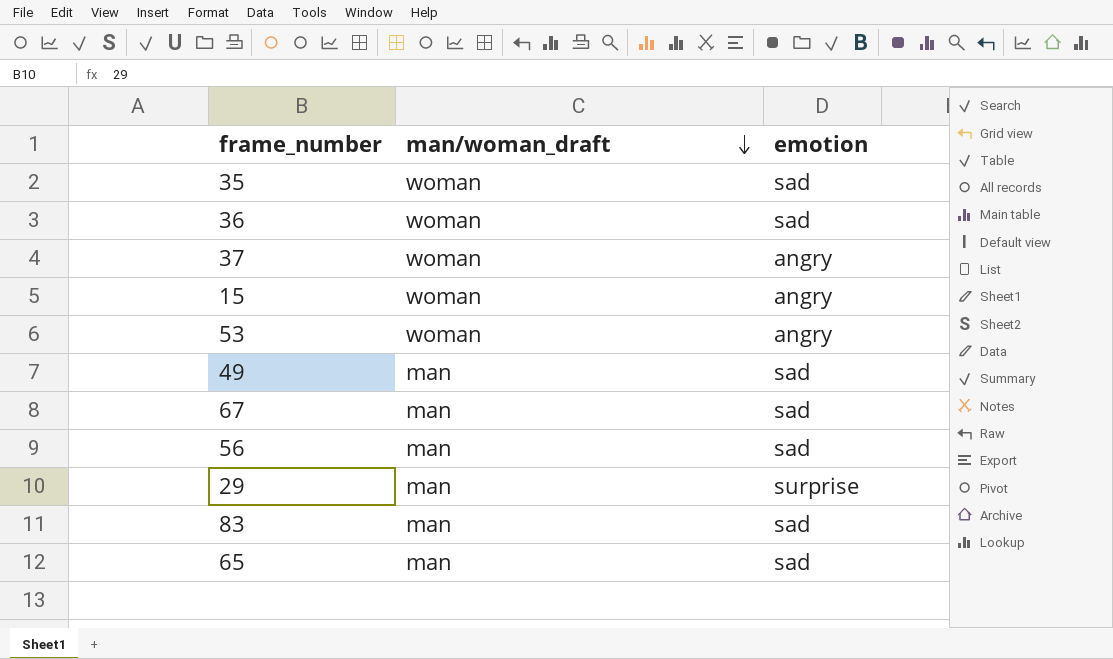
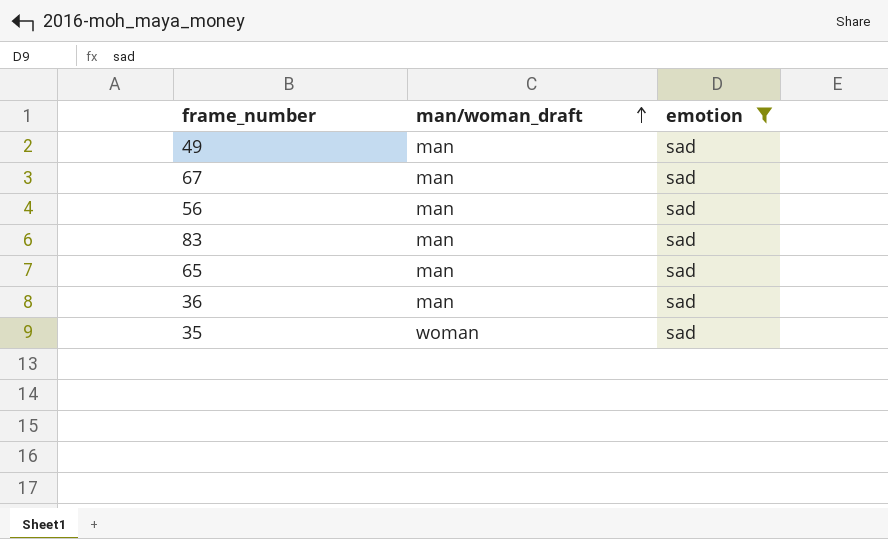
filter: none -> emotion = sad
row order: man/woman_draft descending -> man/woman_draft ascending
36 | man/woman_draft: woman -> man

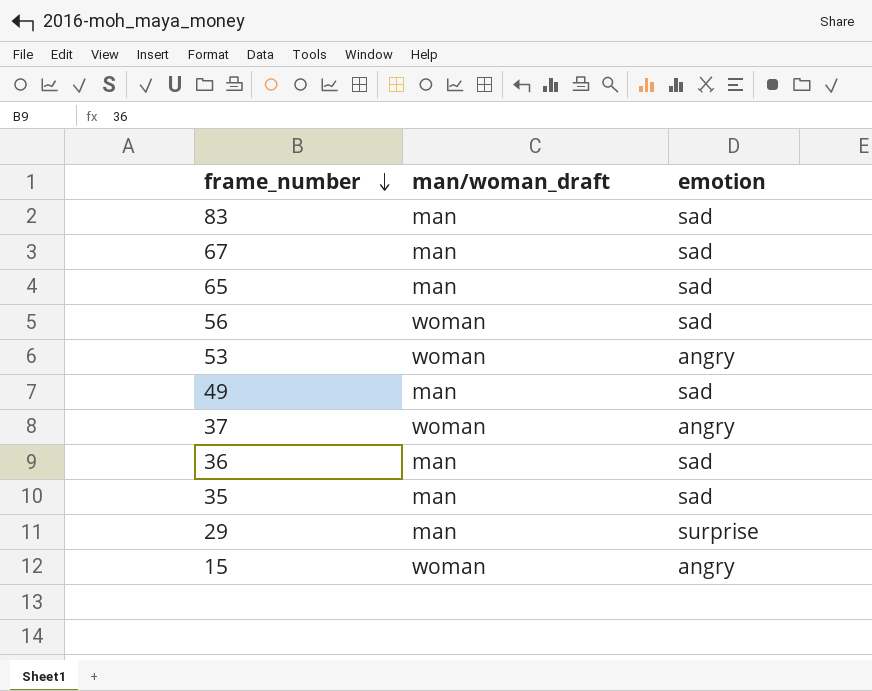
filter: emotion = sad -> none
row order: man/woman_draft ascending -> frame_number descending
56 | man/woman_draft: man -> woman
35 | man/woman_draft: woman -> man

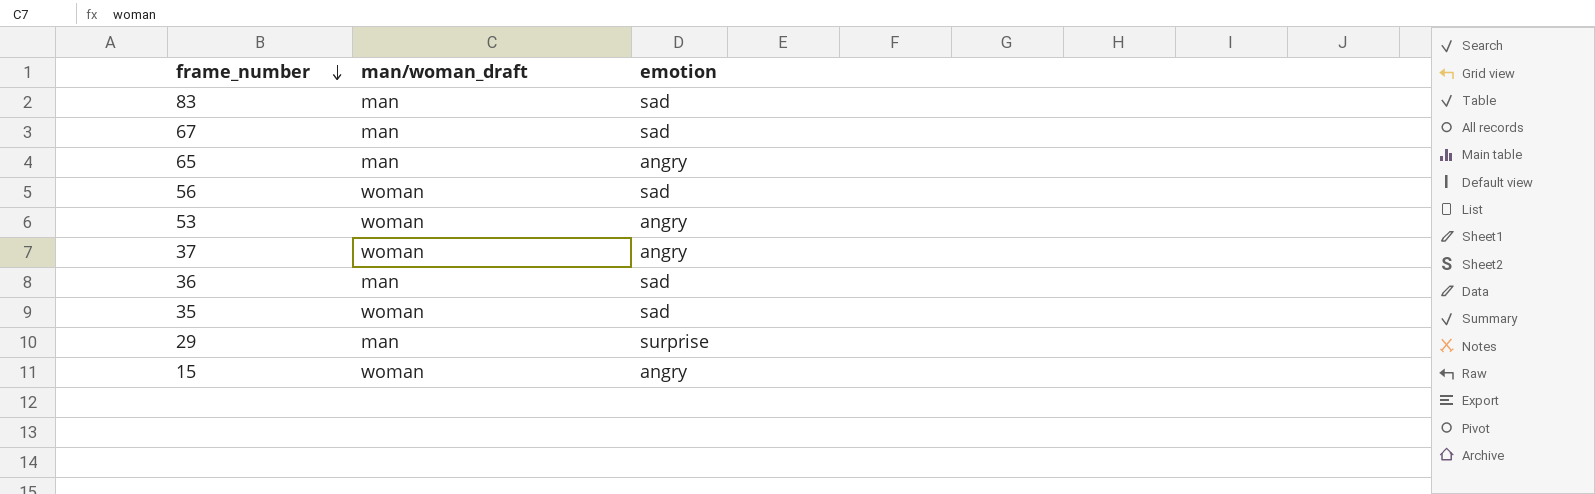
row 49: man | sad -> none
65 | emotion: sad -> angry
35 | man/woman_draft: man -> woman

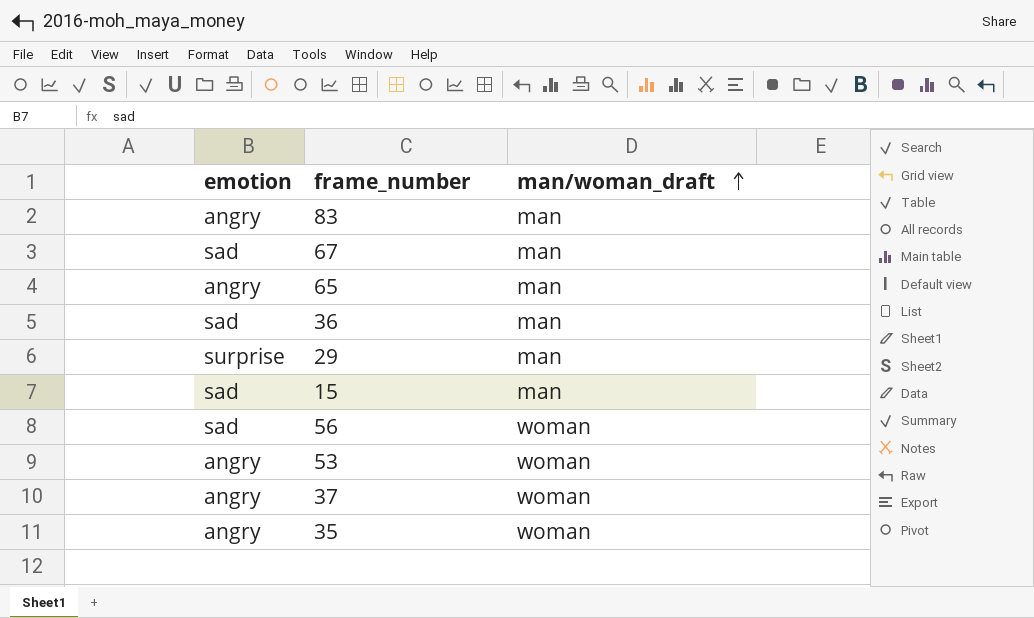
row order: frame_number descending -> man/woman_draft ascending
column emotion | position: 3 -> 1
83 | emotion: sad -> angry
15 | emotion: angry -> sad
15 | man/woman_draft: woman -> man
35 | emotion: sad -> angry

